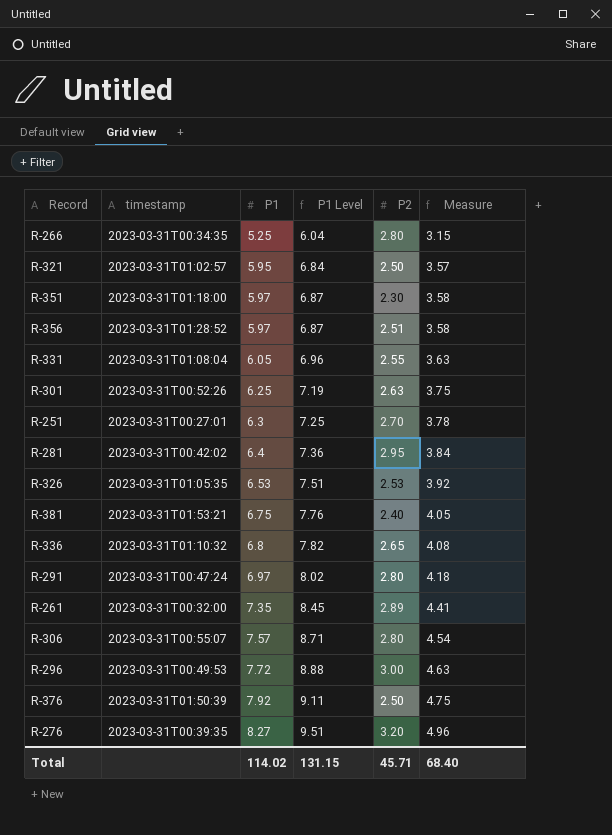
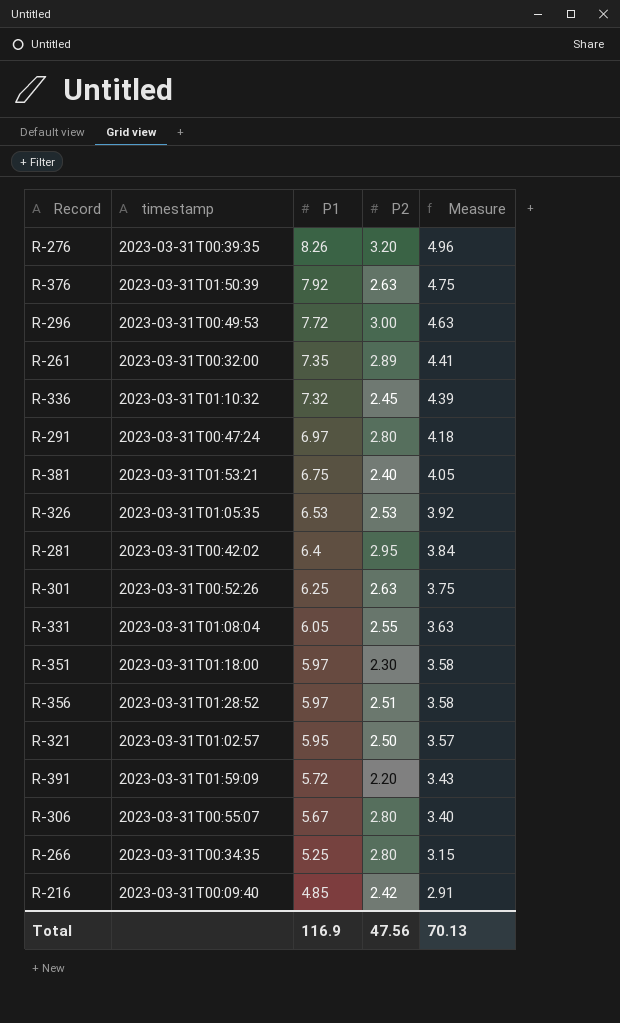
row order: P1 ascending -> P1 descending
column P1 Level | formula: [P1] * 1.15 -> none
row R-251: 2023-03-31T00:27:01 | 6.3 | 7.25 | 2.70 | 3.78 -> none
R-276 | P1: 8.27 -> 8.26
R-376 | P2: 2.50 -> 2.63
R-336 | P1: 6.8 -> 7.32
R-336 | P2: 2.65 -> 2.45
R-336 | Measure: 4.08 -> 4.39
row R-391: none -> 2023-03-31T01:59:09 | 5.72 | 2.20 | 3.43
R-306 | P1: 7.57 -> 5.67
R-306 | Measure: 4.54 -> 3.40
row R-216: none -> 2023-03-31T00:09:40 | 4.85 | 2.42 | 2.91
Total | P1: 114.02 -> 116.9
Total | P2: 45.71 -> 47.56
Total | Measure: 68.40 -> 70.13

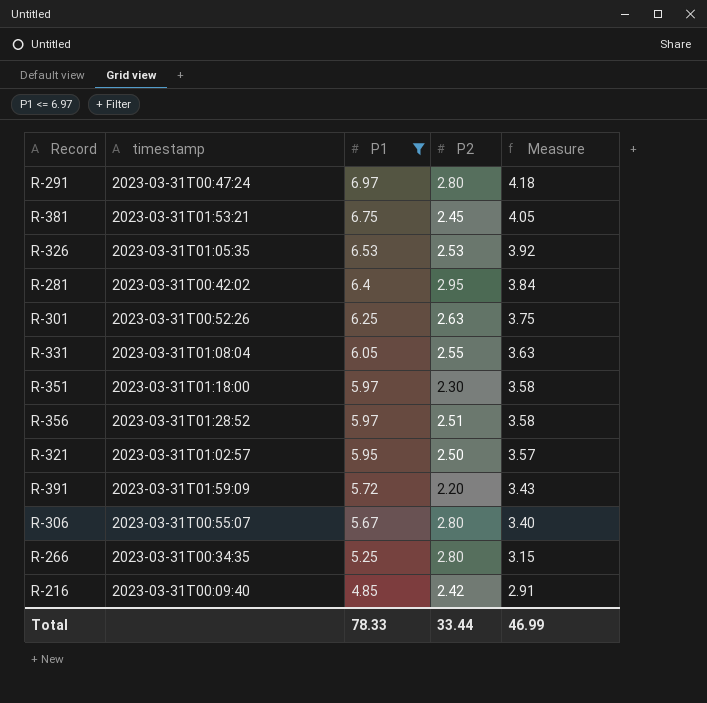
filter: none -> P1 <= 6.97
R-381 | P2: 2.40 -> 2.45
Total | P1: 116.9 -> 78.33
Total | P2: 47.56 -> 33.44
Total | Measure: 70.13 -> 46.99

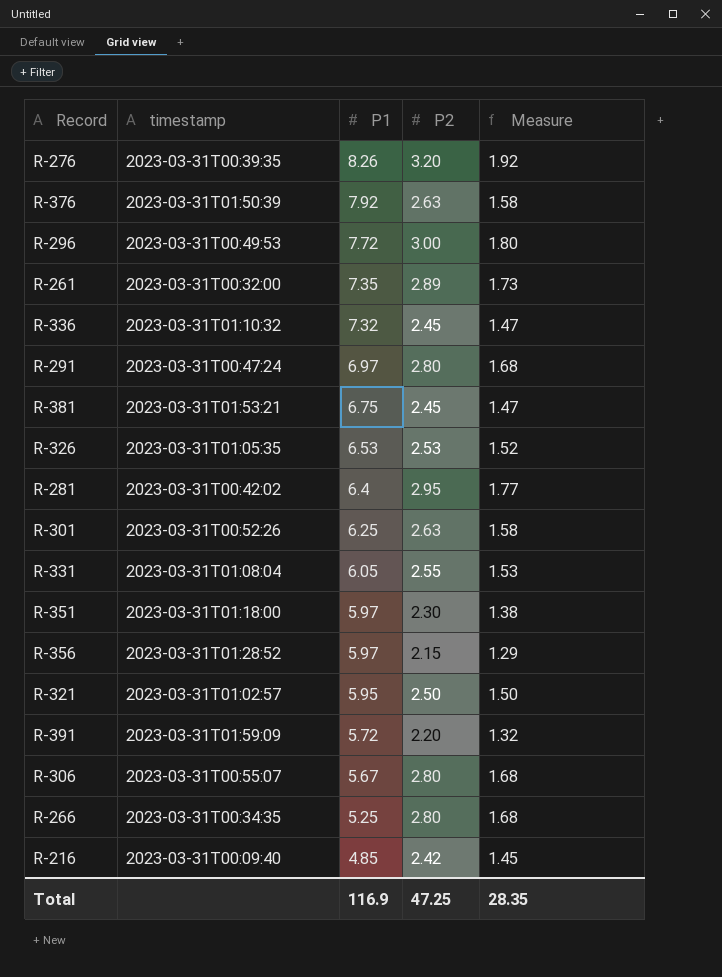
filter: P1 <= 6.97 -> none
column Measure | formula: [P1] * 0.6 -> [P2] * 0.6
R-356 | P2: 2.51 -> 2.15
Total | P1: 78.33 -> 116.9
Total | P2: 33.44 -> 47.25
Total | Measure: 46.99 -> 28.35

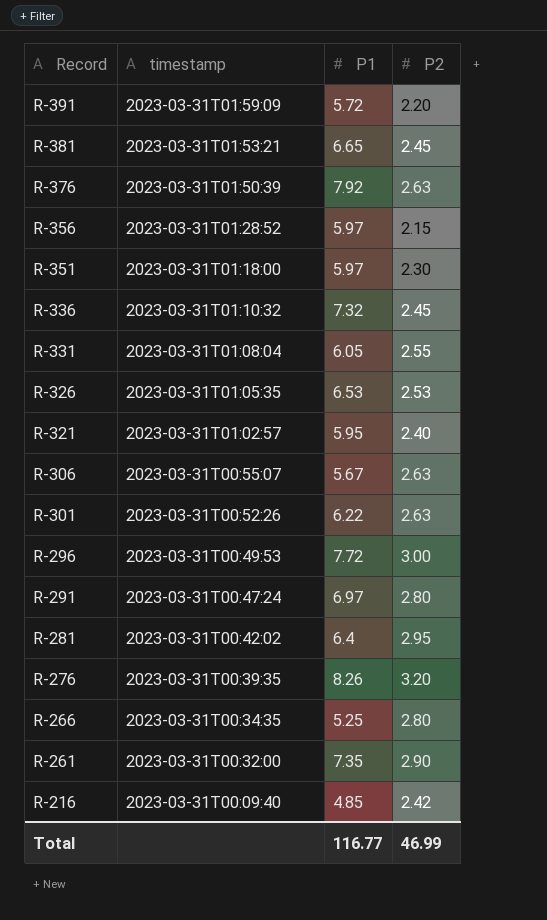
row order: P1 descending -> Record descending
column Measure | formula: [P2] * 0.6 -> none
R-381 | P1: 6.75 -> 6.65
R-321 | P2: 2.50 -> 2.40
R-306 | P2: 2.80 -> 2.63
R-301 | P1: 6.25 -> 6.22
R-261 | P2: 2.89 -> 2.90
Total | P1: 116.9 -> 116.77
Total | P2: 47.25 -> 46.99

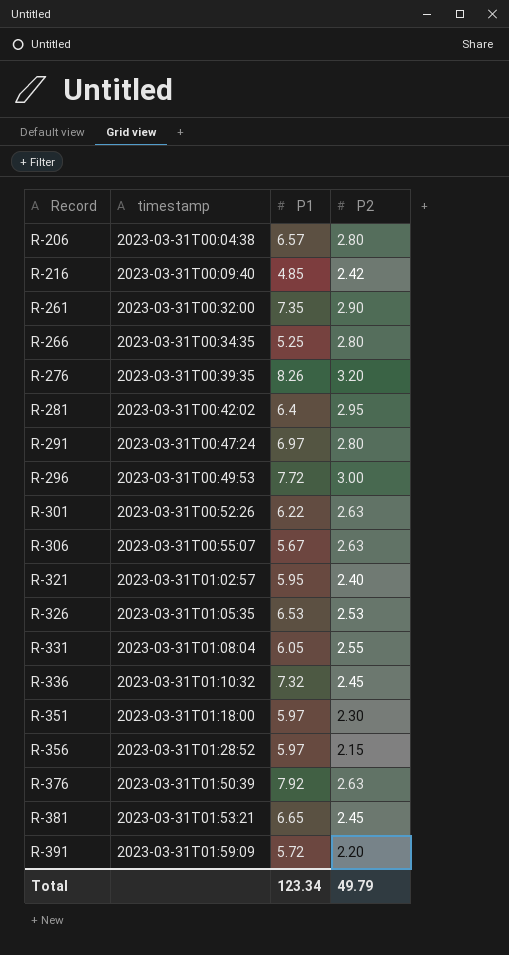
row order: Record descending -> Record ascending
row R-206: none -> 2023-03-31T00:04:38 | 6.57 | 2.80
Total | P1: 116.77 -> 123.34
Total | P2: 46.99 -> 49.79

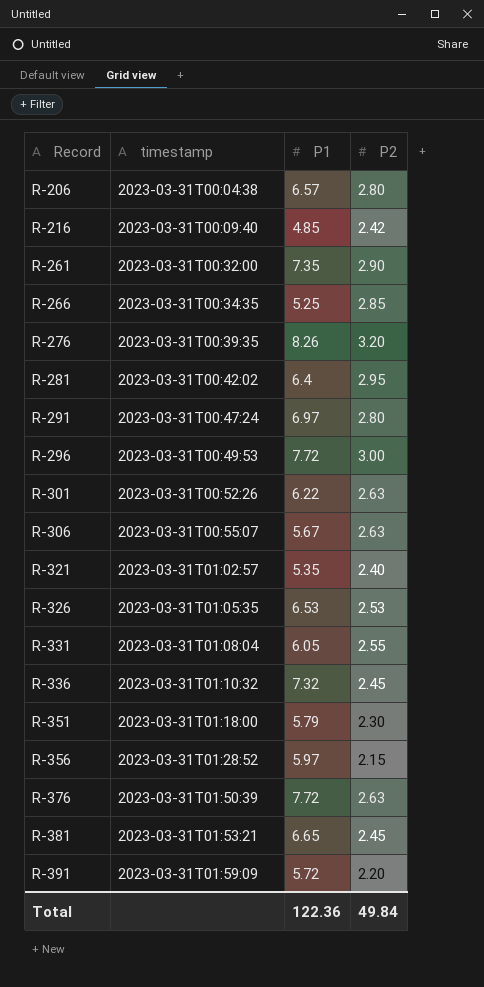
R-266 | P2: 2.80 -> 2.85
R-321 | P1: 5.95 -> 5.35
R-351 | P1: 5.97 -> 5.79
R-376 | P1: 7.92 -> 7.72
Total | P1: 123.34 -> 122.36
Total | P2: 49.79 -> 49.84

